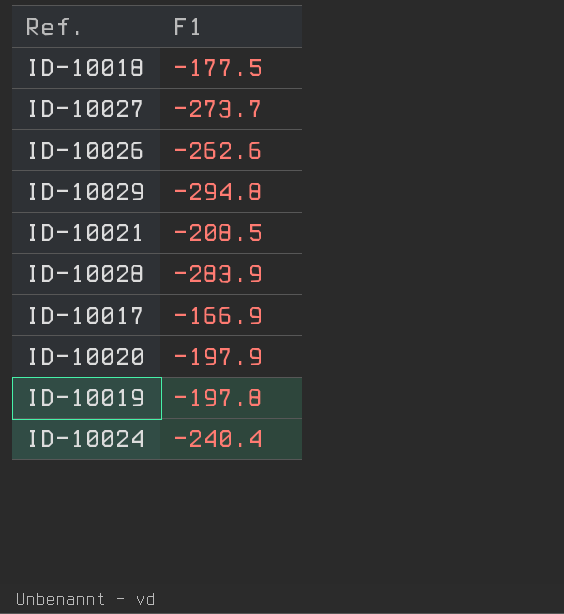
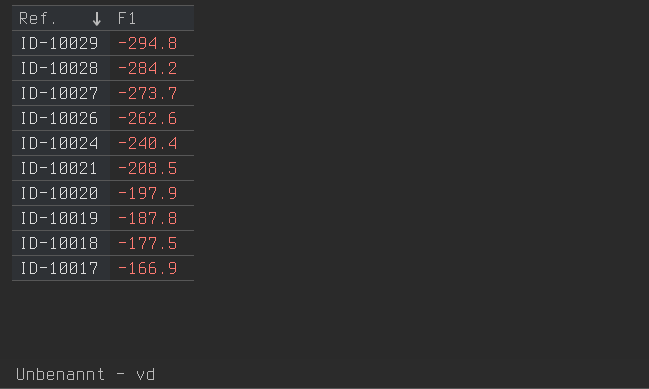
row order: none -> Ref. descending
ID-10028 | F1: -283.9 -> -284.2
ID-10019 | F1: -197.8 -> -187.8

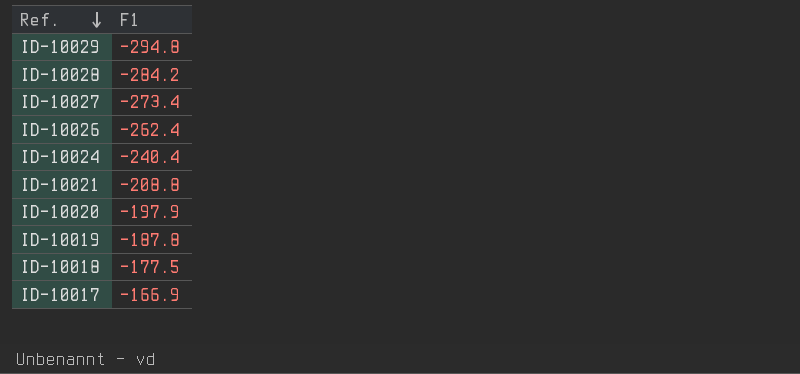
ID-10027 | F1: -273.7 -> -273.4
ID-10026 | F1: -262.6 -> -262.4
ID-10021 | F1: -208.5 -> -208.8

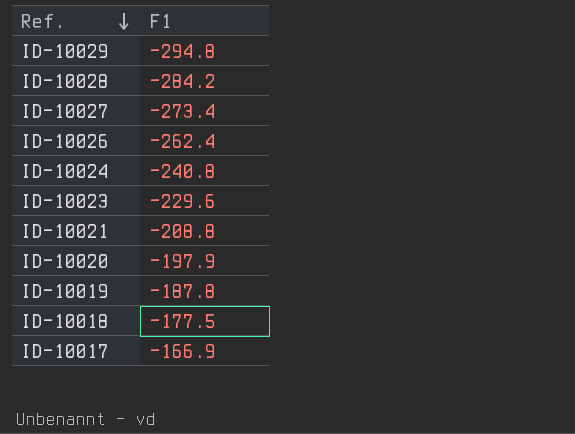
ID-10024 | F1: -240.4 -> -240.8
row ID-10023: none -> -229.6

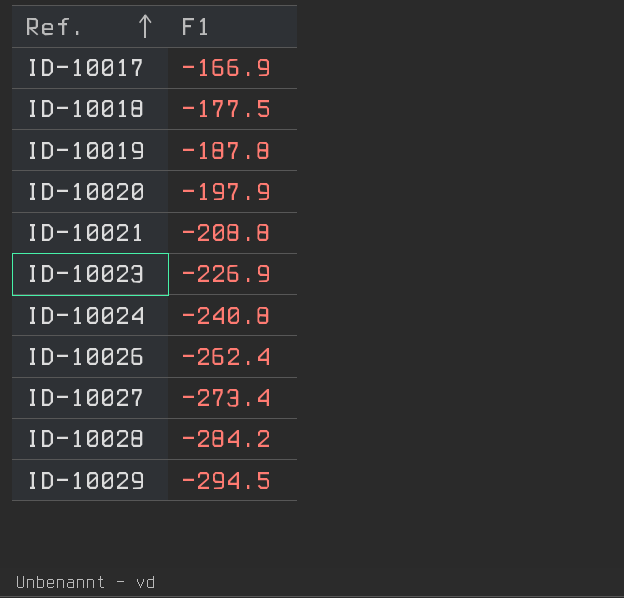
row order: Ref. descending -> Ref. ascending
ID-10023 | F1: -229.6 -> -226.9
ID-10029 | F1: -294.8 -> -294.5

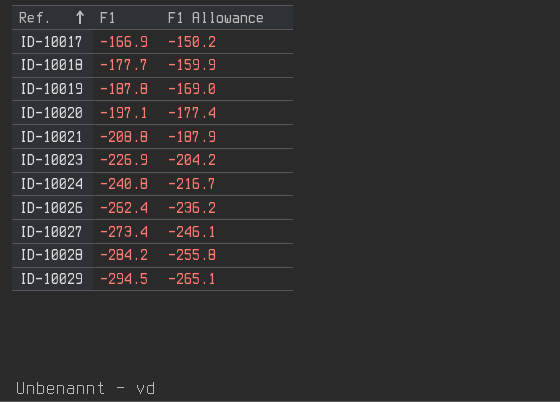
column F1 Allowance | formula: none -> [F1] * 0.9
ID-10018 | F1: -177.5 -> -177.7
ID-10020 | F1: -197.9 -> -197.1

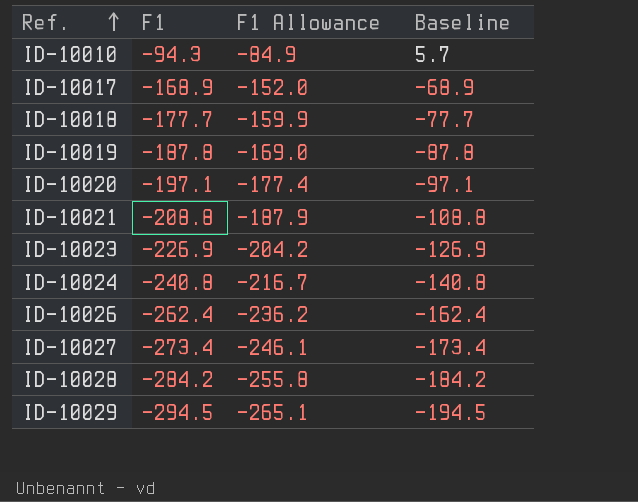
column Baseline | formula: none -> [F1] + 100
row ID-10010: none -> -94.3 | -84.9 | 5.7
ID-10017 | F1: -166.9 -> -168.9
ID-10017 | F1 Allowance: -150.2 -> -152.0

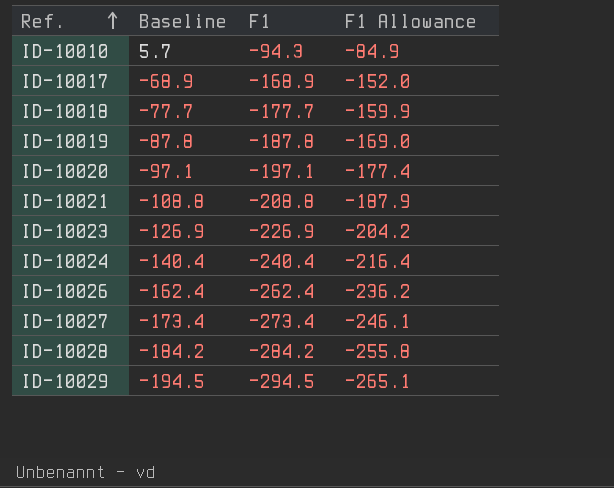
column Baseline | position: 4 -> 2
ID-10024 | Baseline: -140.8 -> -140.4
ID-10024 | F1: -240.8 -> -240.4
ID-10024 | F1 Allowance: -216.7 -> -216.4

